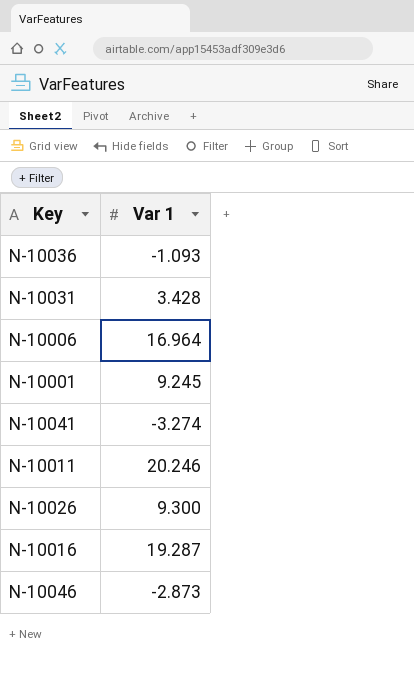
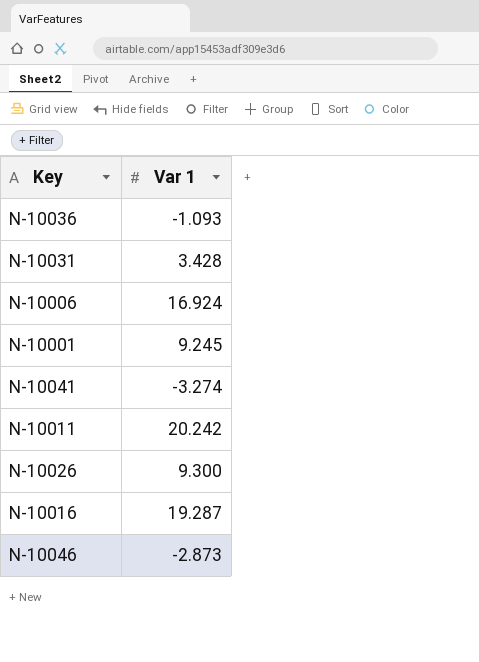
N-10006 | Var 1: 16.964 -> 16.924
N-10011 | Var 1: 20.246 -> 20.242

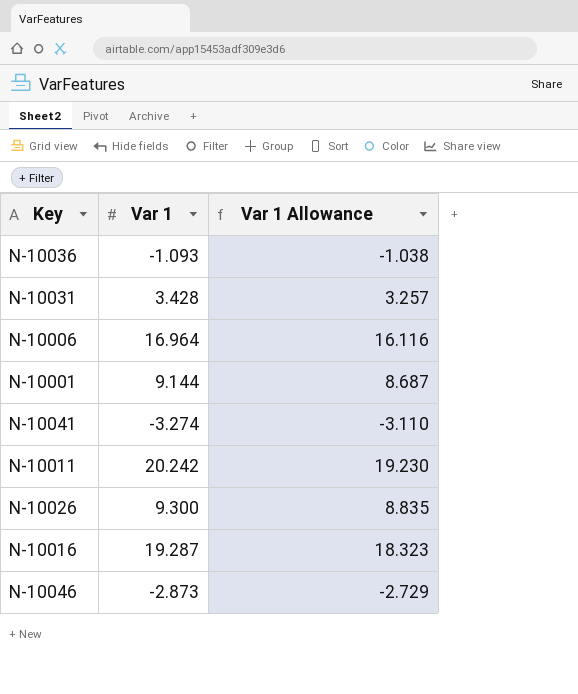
column Var 1 Allowance | formula: none -> [Var 1] * 0.95
N-10006 | Var 1: 16.924 -> 16.964
N-10001 | Var 1: 9.245 -> 9.144

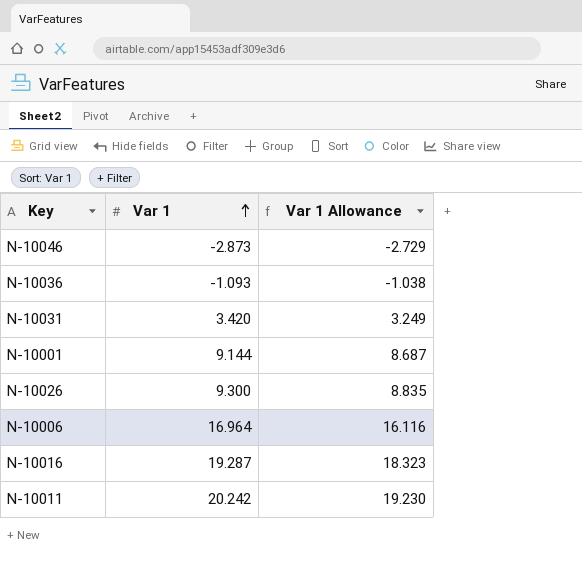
row order: none -> Var 1 ascending
row N-10041: -3.274 | -3.110 -> none
N-10031 | Var 1: 3.428 -> 3.420
N-10031 | Var 1 Allowance: 3.257 -> 3.249

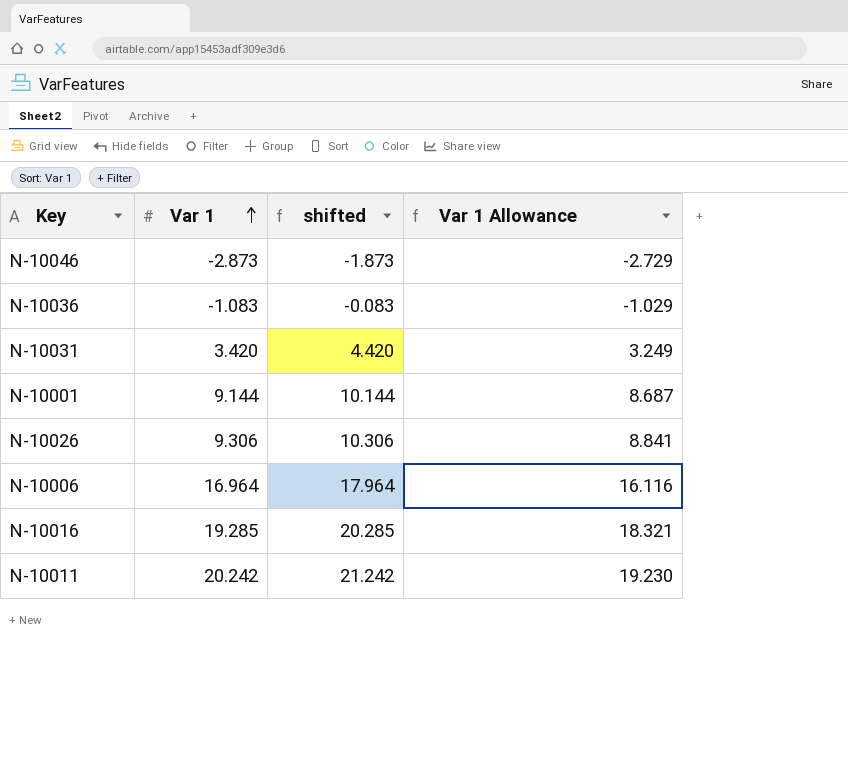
column shifted | formula: none -> [Var 1] + 1
N-10036 | Var 1: -1.093 -> -1.083
N-10036 | Var 1 Allowance: -1.038 -> -1.029
N-10026 | Var 1: 9.300 -> 9.306
N-10026 | Var 1 Allowance: 8.835 -> 8.841
N-10016 | Var 1: 19.287 -> 19.285
N-10016 | Var 1 Allowance: 18.323 -> 18.321

